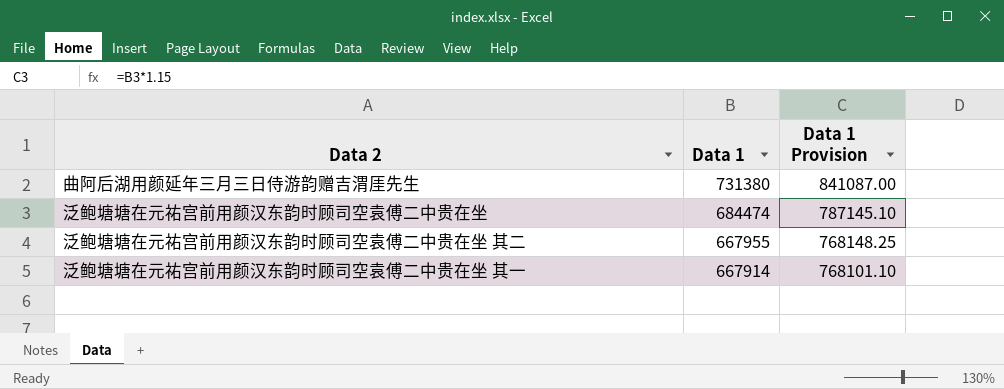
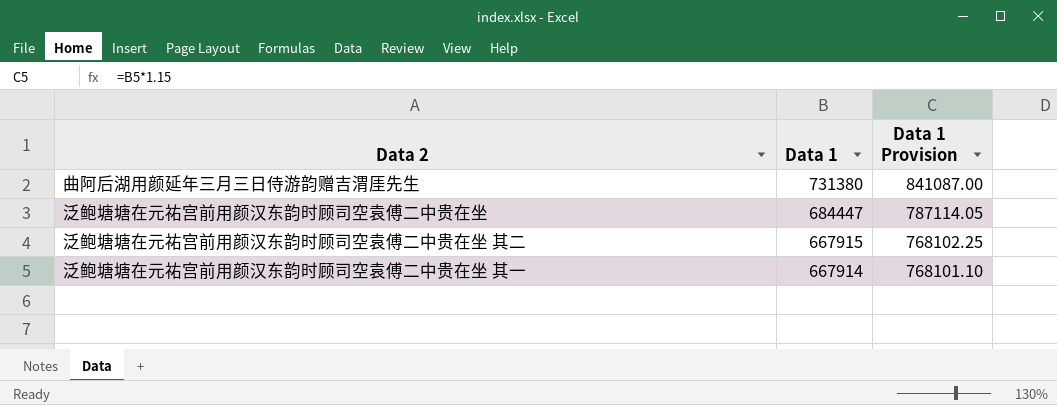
泛鲍塘塘在元祐宫前用颜汉东韵时顾司空袁傅二中贵在坐 | Data 1: 684474 -> 684447
泛鲍塘塘在元祐宫前用颜汉东韵时顾司空袁傅二中贵在坐 | Data 1 Provision: 787145.10 -> 787114.05
泛鲍塘塘在元祐宫前用颜汉东韵时顾司空袁傅二中贵在坐 其二 | Data 1: 667955 -> 667915
泛鲍塘塘在元祐宫前用颜汉东韵时顾司空袁傅二中贵在坐 其二 | Data 1 Provision: 768148.25 -> 768102.25

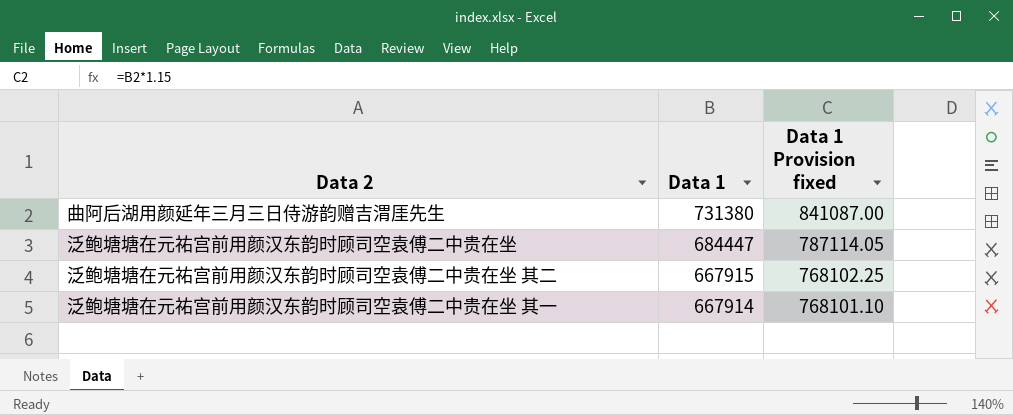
column name: Data 1 Provision -> Data 1 Provision fixed

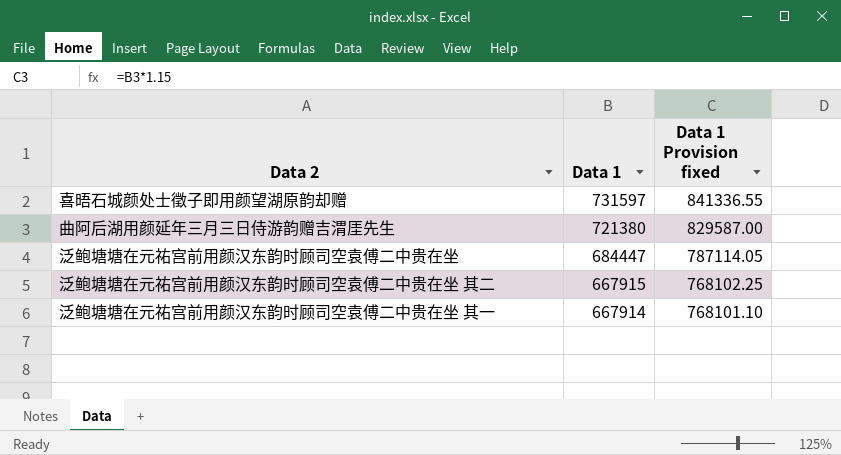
row 喜晤石城颜处士徵子即用颜望湖原韵却赠: none -> 731597 | 841336.55
曲阿后湖用颜延年三月三日侍游韵赠吉渭厓先生 | Data 1: 731380 -> 721380
曲阿后湖用颜延年三月三日侍游韵赠吉渭厓先生 | Data 1 Provision fixed: 841087.00 -> 829587.00

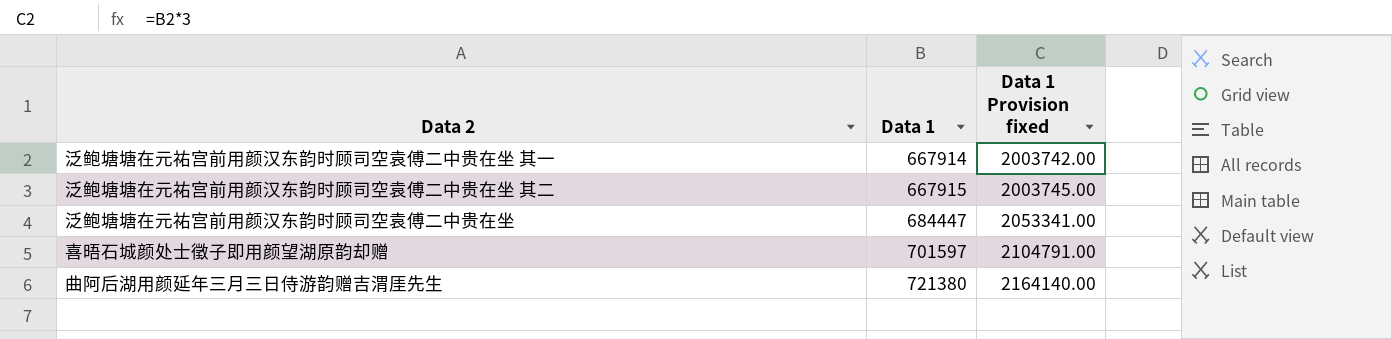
row order: Data 1 descending -> Data 1 ascending
column Data 1 Provision fixed | formula: [Data 1] * 1.15 -> [Data 1] * 3
喜晤石城颜处士徵子即用颜望湖原韵却赠 | Data 1: 731597 -> 701597

